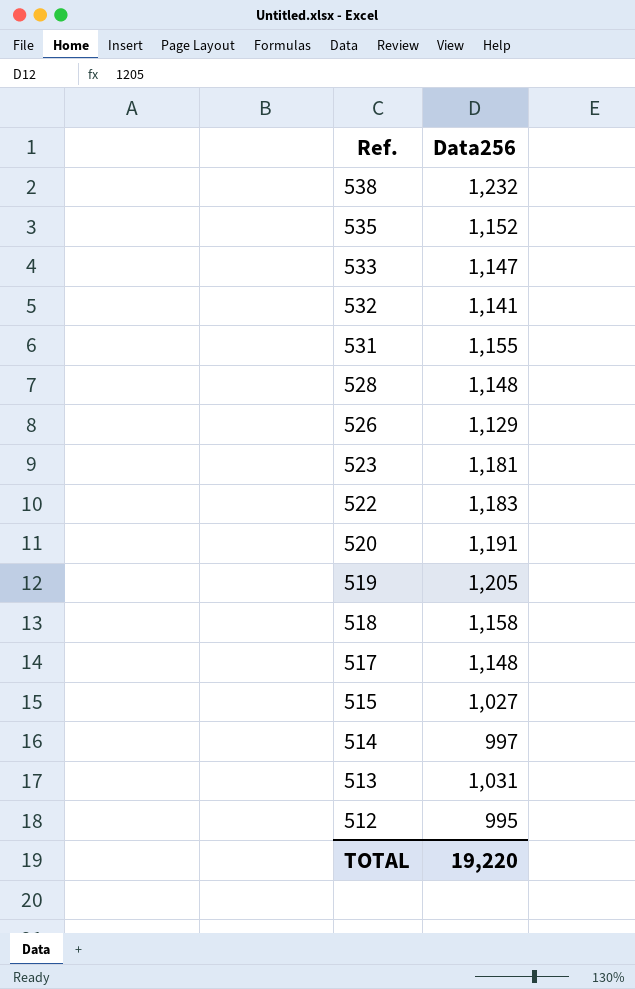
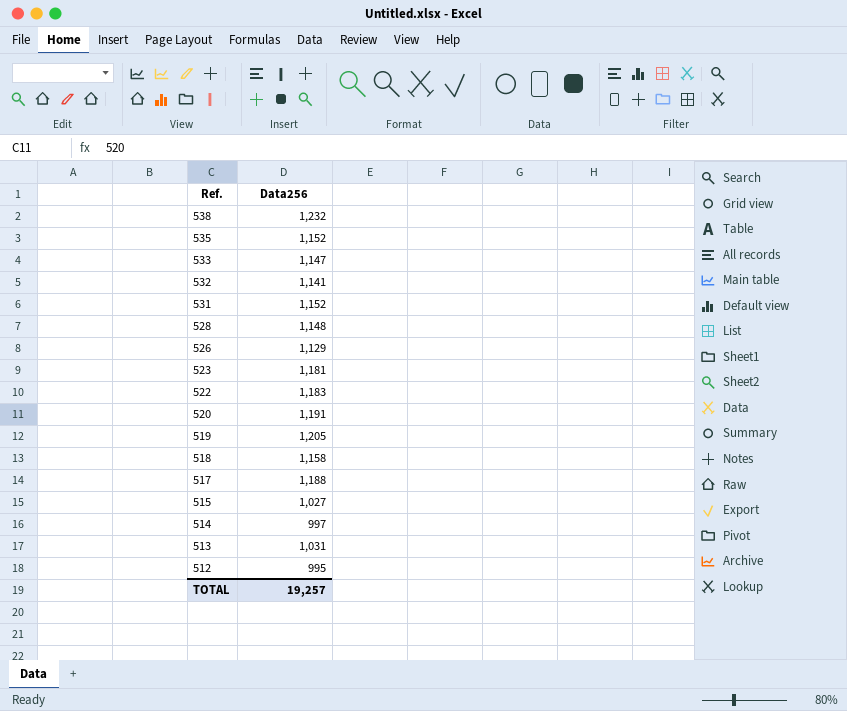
531 | Data256: 1,155 -> 1,152
517 | Data256: 1,148 -> 1,188
TOTAL | Data256: 19,220 -> 19,257

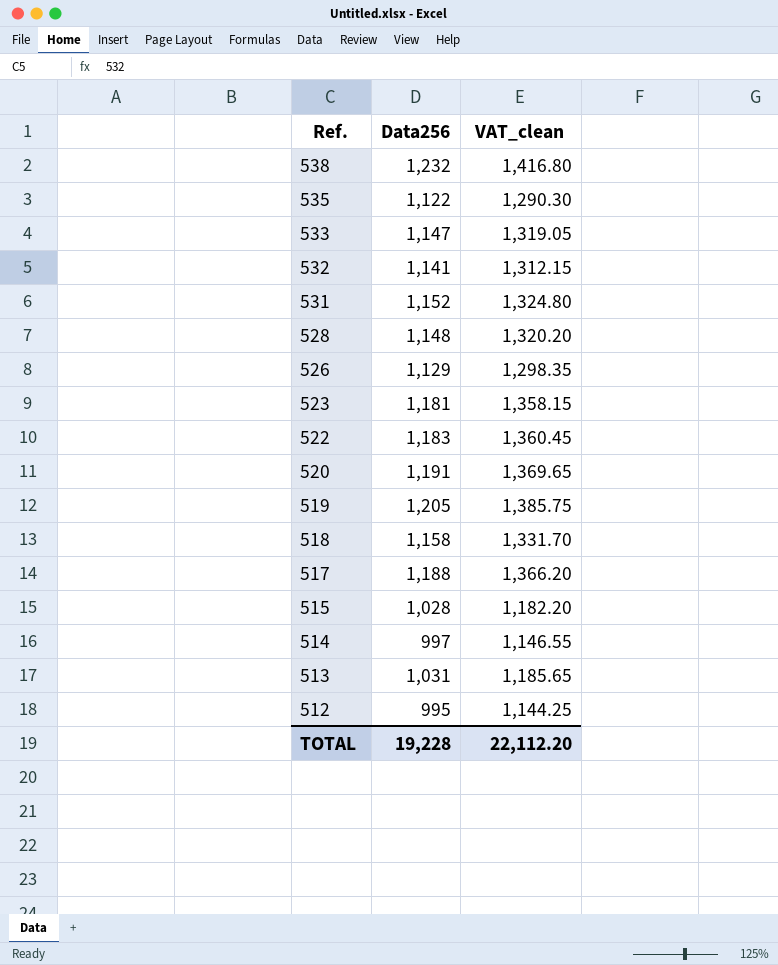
column VAT_clean | formula: none -> [Data256] * 1.15
535 | Data256: 1,152 -> 1,122
515 | Data256: 1,027 -> 1,028
TOTAL | Data256: 19,257 -> 19,228

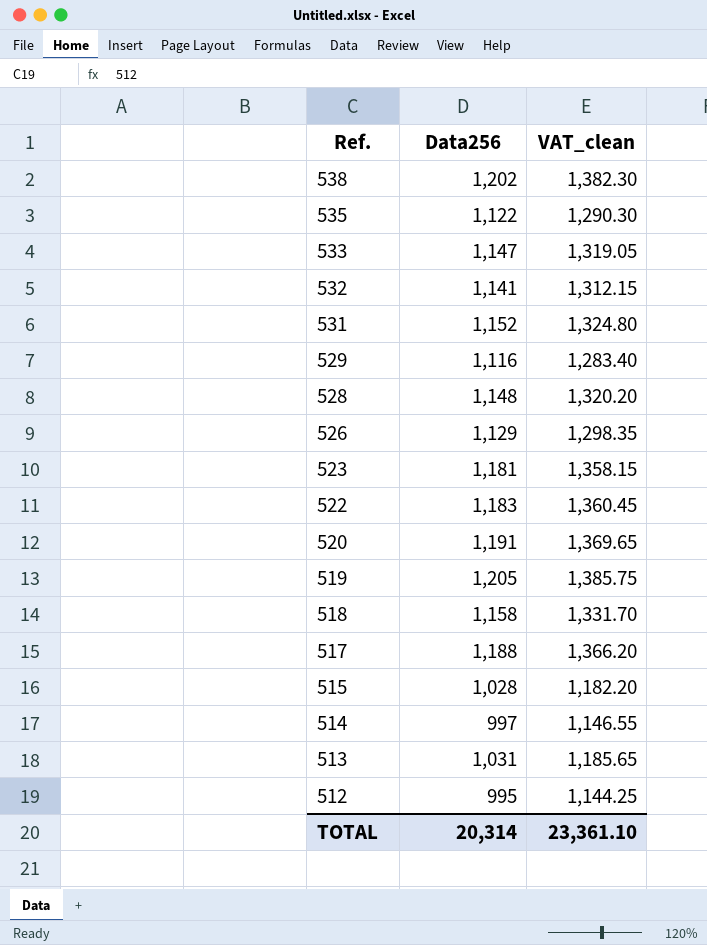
538 | Data256: 1,232 -> 1,202
538 | VAT_clean: 1,416.80 -> 1,382.30
row 529: none -> 1,116 | 1,283.40
TOTAL | Data256: 19,228 -> 20,314
TOTAL | VAT_clean: 22,112.20 -> 23,361.10

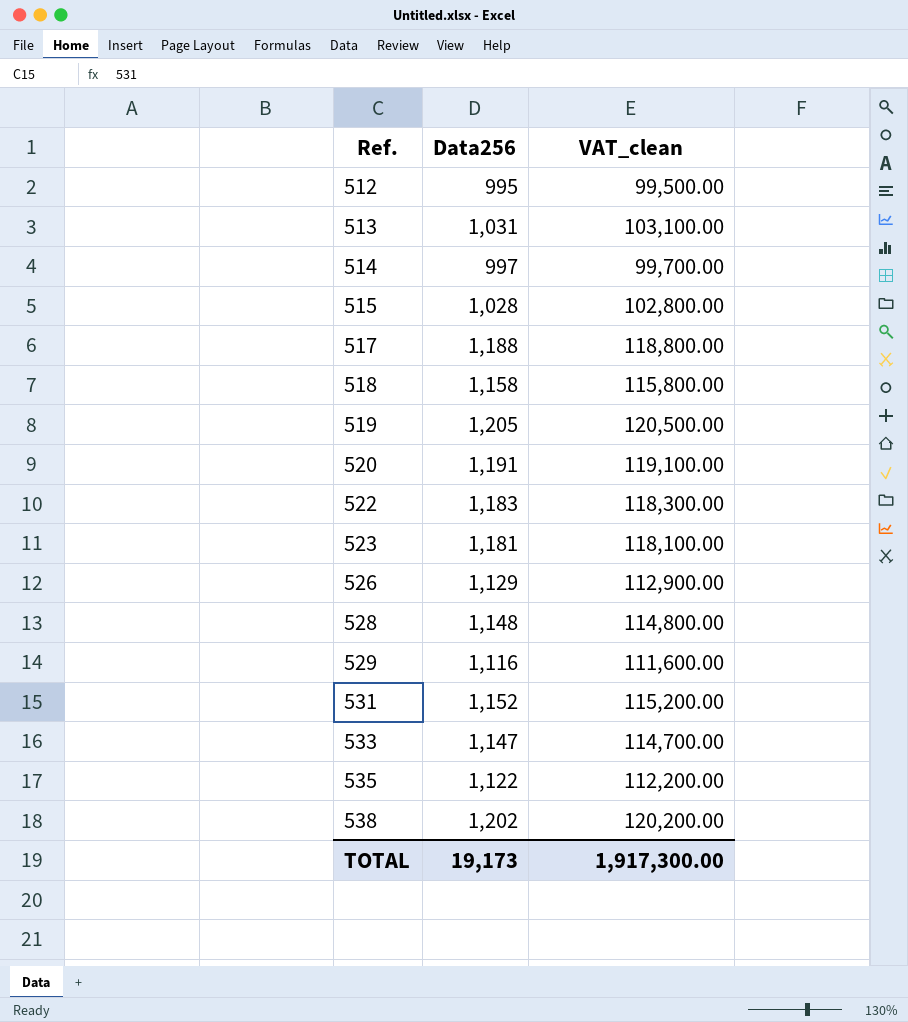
row order: Ref. descending -> Ref. ascending
column VAT_clean | formula: [Data256] * 1.15 -> [Data256] * 100
row 532: 1,141 | 1,312.15 -> none
TOTAL | Data256: 20,314 -> 19,173
TOTAL | VAT_clean: 23,361.10 -> 1,917,300.00

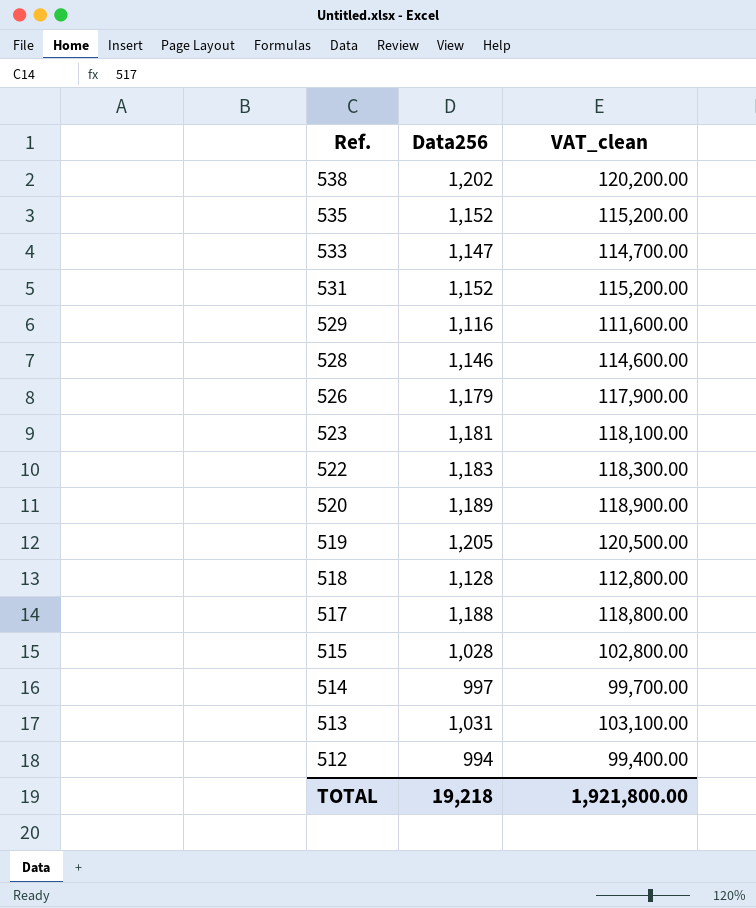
row order: Ref. ascending -> Ref. descending
535 | Data256: 1,122 -> 1,152
535 | VAT_clean: 112,200.00 -> 115,200.00
528 | Data256: 1,148 -> 1,146
528 | VAT_clean: 114,800.00 -> 114,600.00
526 | Data256: 1,129 -> 1,179
526 | VAT_clean: 112,900.00 -> 117,900.00
520 | Data256: 1,191 -> 1,189
520 | VAT_clean: 119,100.00 -> 118,900.00
518 | Data256: 1,158 -> 1,128
518 | VAT_clean: 115,800.00 -> 112,800.00
512 | Data256: 995 -> 994
512 | VAT_clean: 99,500.00 -> 99,400.00
TOTAL | Data256: 19,173 -> 19,218
TOTAL | VAT_clean: 1,917,300.00 -> 1,921,800.00

